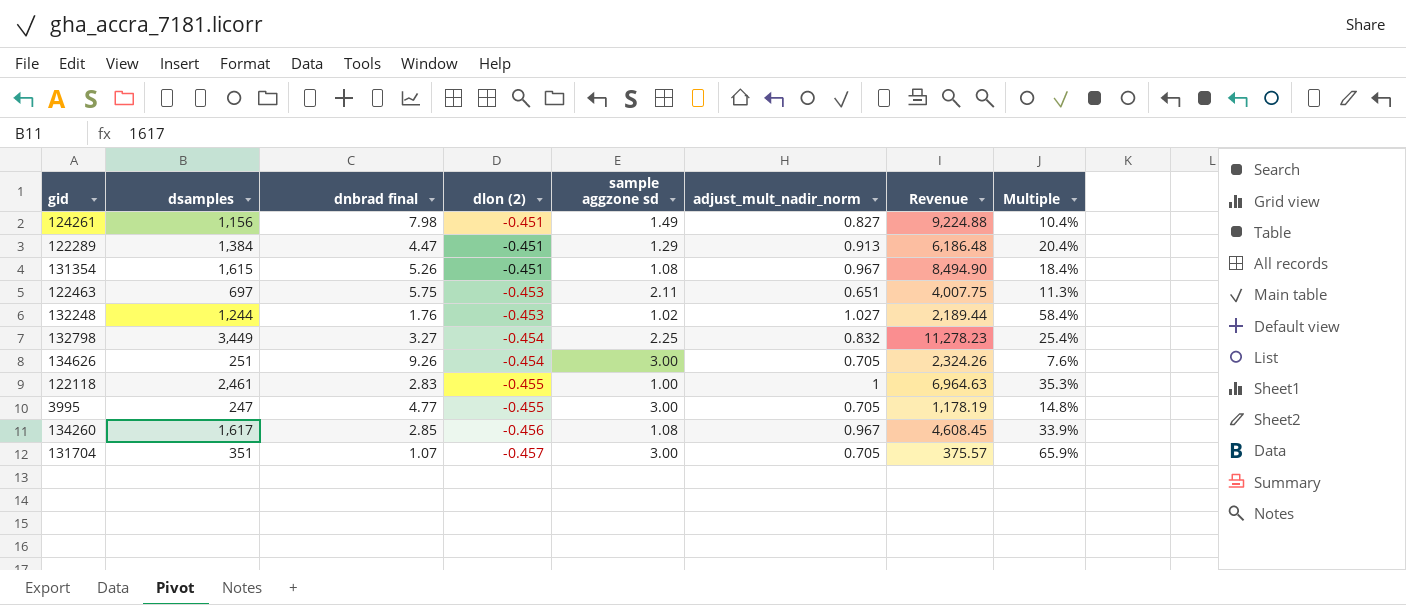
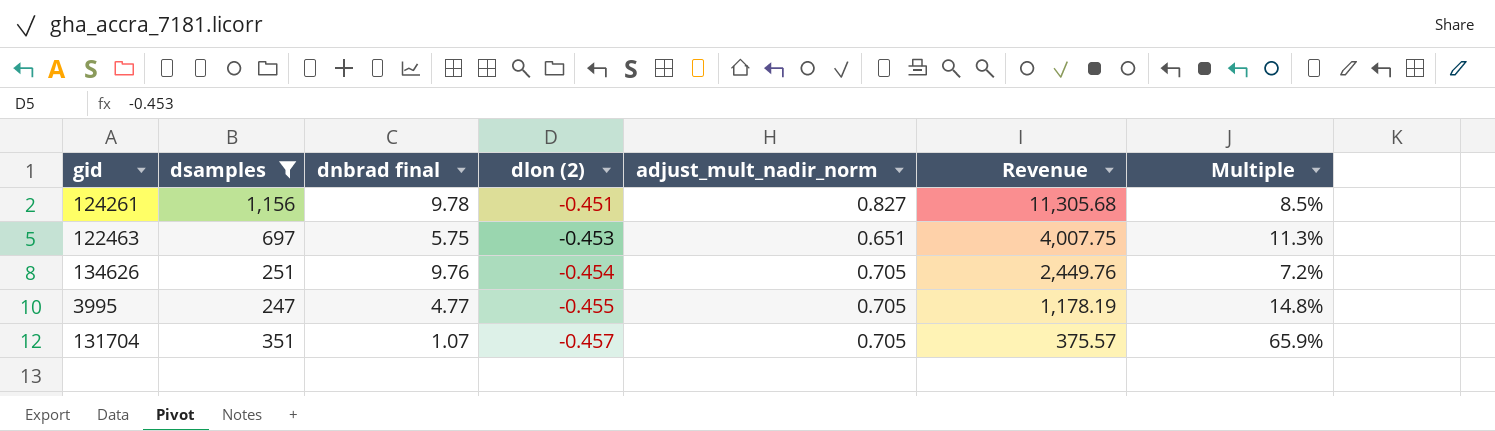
filter: none -> dsamples <= 1,156
column sample aggzone sd | position: 5 -> none
124261 | dnbrad final: 7.98 -> 9.78
124261 | Revenue: 9,224.88 -> 11,305.68
124261 | Multiple: 10.4% -> 8.5%
134626 | dnbrad final: 9.26 -> 9.76
134626 | Revenue: 2,324.26 -> 2,449.76
134626 | Multiple: 7.6% -> 7.2%

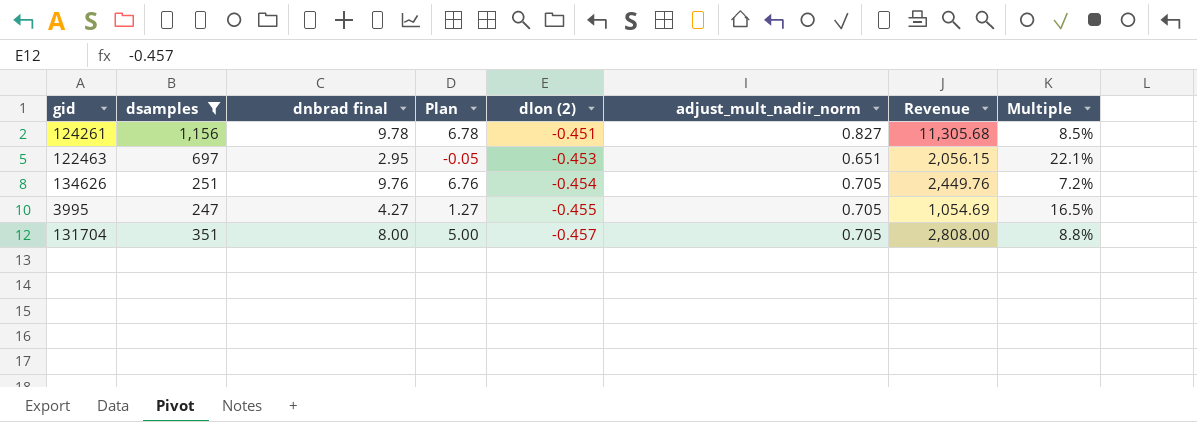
column Plan | formula: none -> [dnbrad final] - 3
122463 | dnbrad final: 5.75 -> 2.95
122463 | Revenue: 4,007.75 -> 2,056.15
122463 | Multiple: 11.3% -> 22.1%
3995 | dnbrad final: 4.77 -> 4.27
3995 | Revenue: 1,178.19 -> 1,054.69
3995 | Multiple: 14.8% -> 16.5%
131704 | dnbrad final: 1.07 -> 8.00
131704 | Revenue: 375.57 -> 2,808.00
131704 | Multiple: 65.9% -> 8.8%

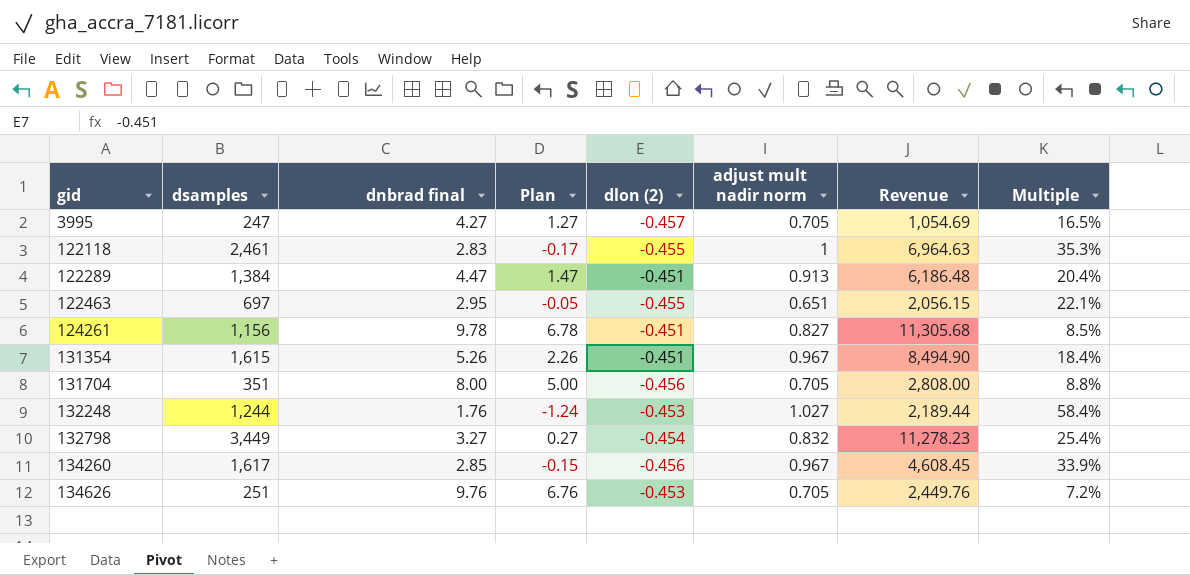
filter: dsamples <= 1,156 -> none
row order: dlon (2) descending -> gid ascending
column name: adjust_mult_nadir_norm -> adjust mult nadir norm
3995 | dlon (2): -0.455 -> -0.457
122463 | dlon (2): -0.453 -> -0.455
131704 | dlon (2): -0.457 -> -0.456
134626 | dlon (2): -0.454 -> -0.453

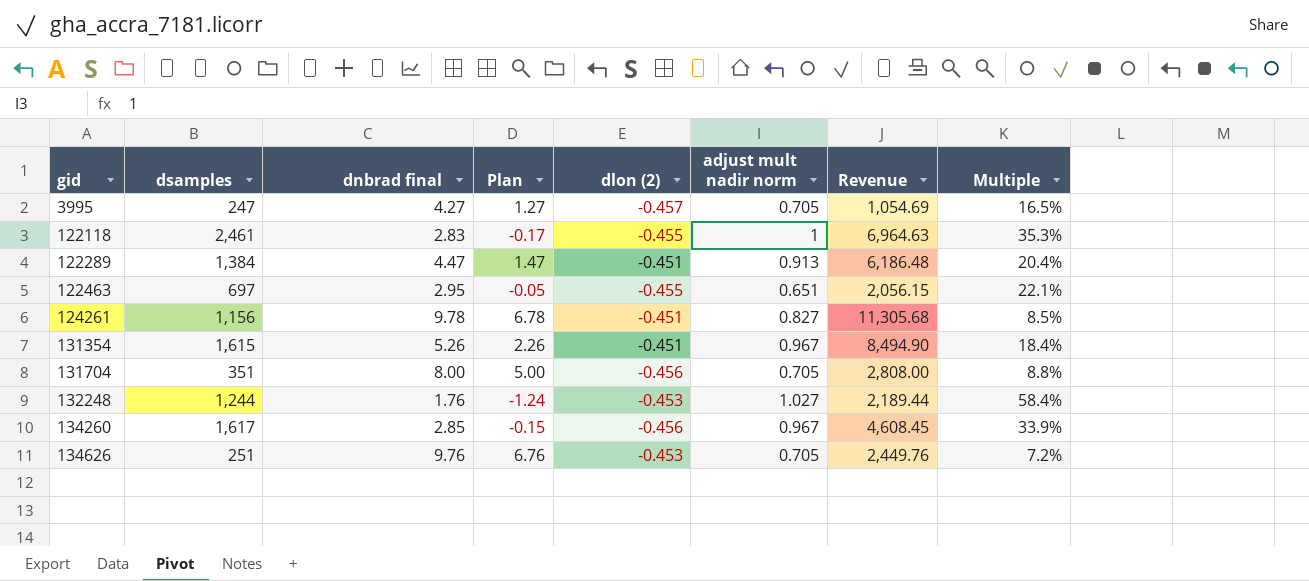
row 132798: 3,449 | 3.27 | 0.27 | -0.454 | 0.832 | 11,278.23 | 25.4% -> none

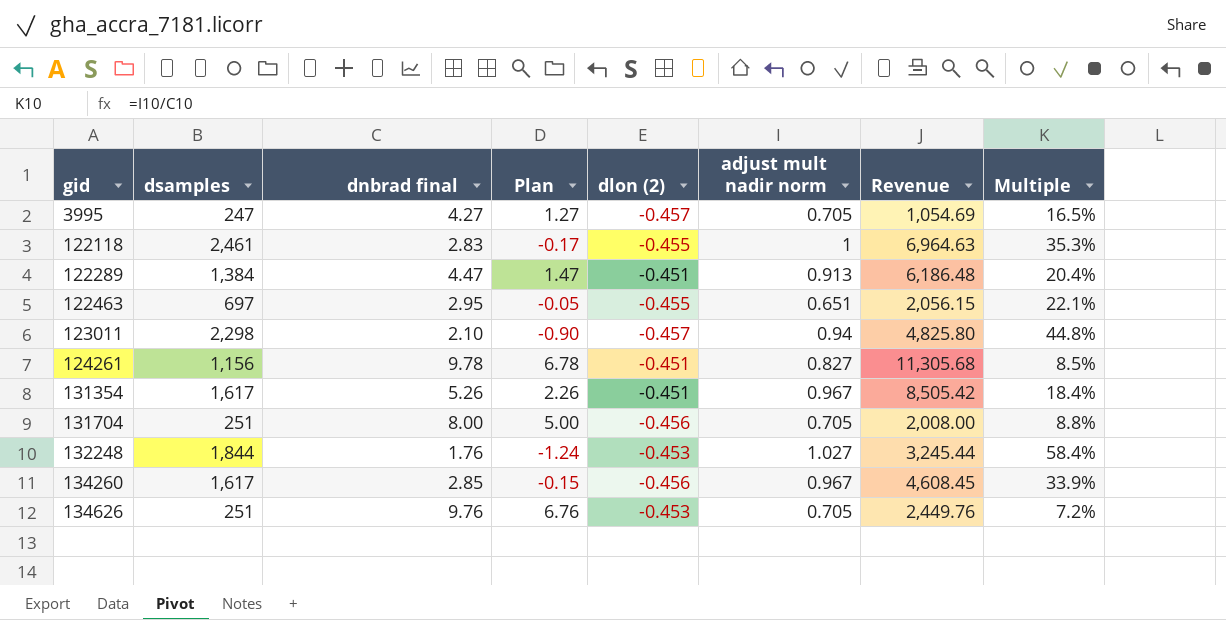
row 123011: none -> 2,298 | 2.10 | -0.90 | -0.457 | 0.94 | 4,825.80 | 44.8%
131354 | dsamples: 1,615 -> 1,617
131354 | Revenue: 8,494.90 -> 8,505.42
131704 | dsamples: 351 -> 251
131704 | Revenue: 2,808.00 -> 2,008.00
132248 | dsamples: 1,244 -> 1,844
132248 | Revenue: 2,189.44 -> 3,245.44

